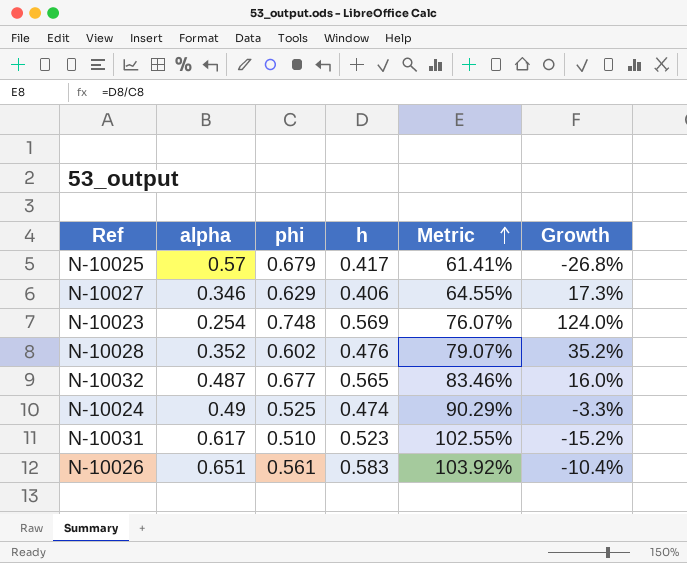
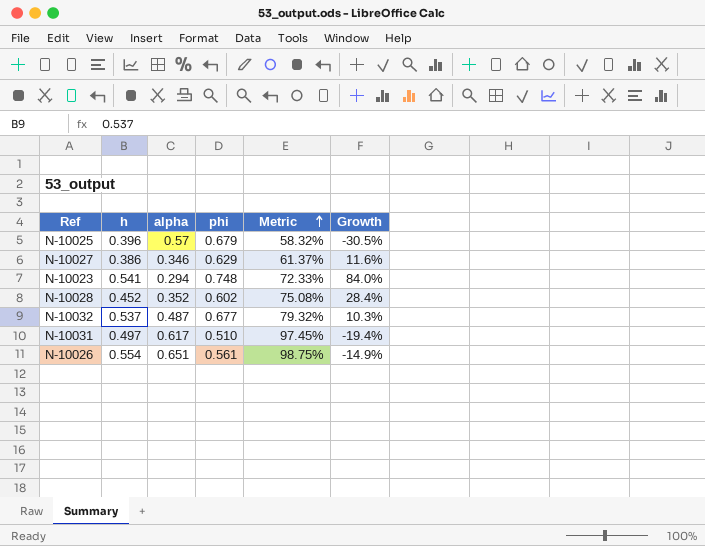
column h | position: 4 -> 2
row N-10024: 0.49 | 0.525 | 0.474 | 90.29% | -3.3% -> none
N-10025 | h: 0.417 -> 0.396
N-10025 | Metric: 61.41% -> 58.32%
N-10025 | Growth: -26.8% -> -30.5%
N-10027 | h: 0.406 -> 0.386
N-10027 | Metric: 64.55% -> 61.37%
N-10027 | Growth: 17.3% -> 11.6%
N-10023 | h: 0.569 -> 0.541
N-10023 | alpha: 0.254 -> 0.294
N-10023 | Metric: 76.07% -> 72.33%
N-10023 | Growth: 124.0% -> 84.0%
N-10028 | h: 0.476 -> 0.452
N-10028 | Metric: 79.07% -> 75.08%
N-10028 | Growth: 35.2% -> 28.4%
N-10032 | h: 0.565 -> 0.537
N-10032 | Metric: 83.46% -> 79.32%
N-10032 | Growth: 16.0% -> 10.3%
N-10031 | h: 0.523 -> 0.497
N-10031 | Metric: 102.55% -> 97.45%
N-10031 | Growth: -15.2% -> -19.4%
N-10026 | h: 0.583 -> 0.554
N-10026 | Metric: 103.92% -> 98.75%
N-10026 | Growth: -10.4% -> -14.9%

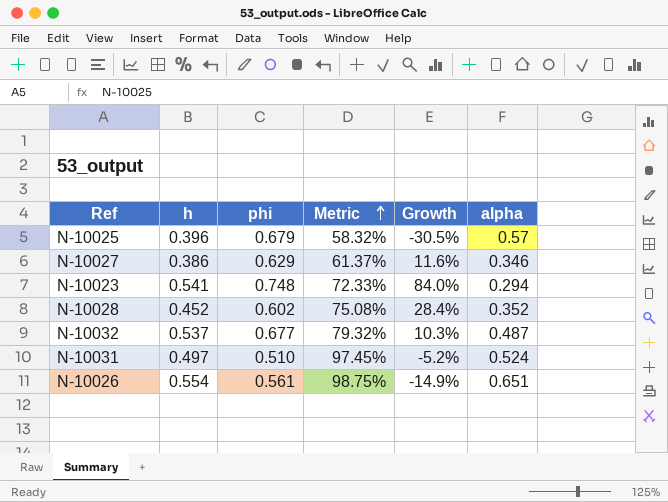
column alpha | position: 3 -> 6
N-10031 | Growth: -19.4% -> -5.2%
N-10031 | alpha: 0.617 -> 0.524

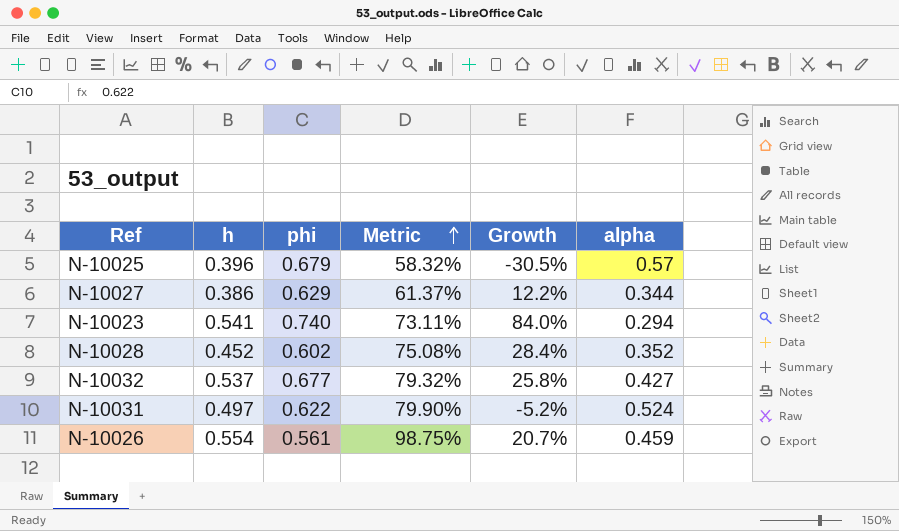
N-10027 | Growth: 11.6% -> 12.2%
N-10027 | alpha: 0.346 -> 0.344
N-10023 | phi: 0.748 -> 0.740
N-10023 | Metric: 72.33% -> 73.11%
N-10032 | Growth: 10.3% -> 25.8%
N-10032 | alpha: 0.487 -> 0.427
N-10031 | phi: 0.510 -> 0.622
N-10031 | Metric: 97.45% -> 79.90%
N-10026 | Growth: -14.9% -> 20.7%
N-10026 | alpha: 0.651 -> 0.459

